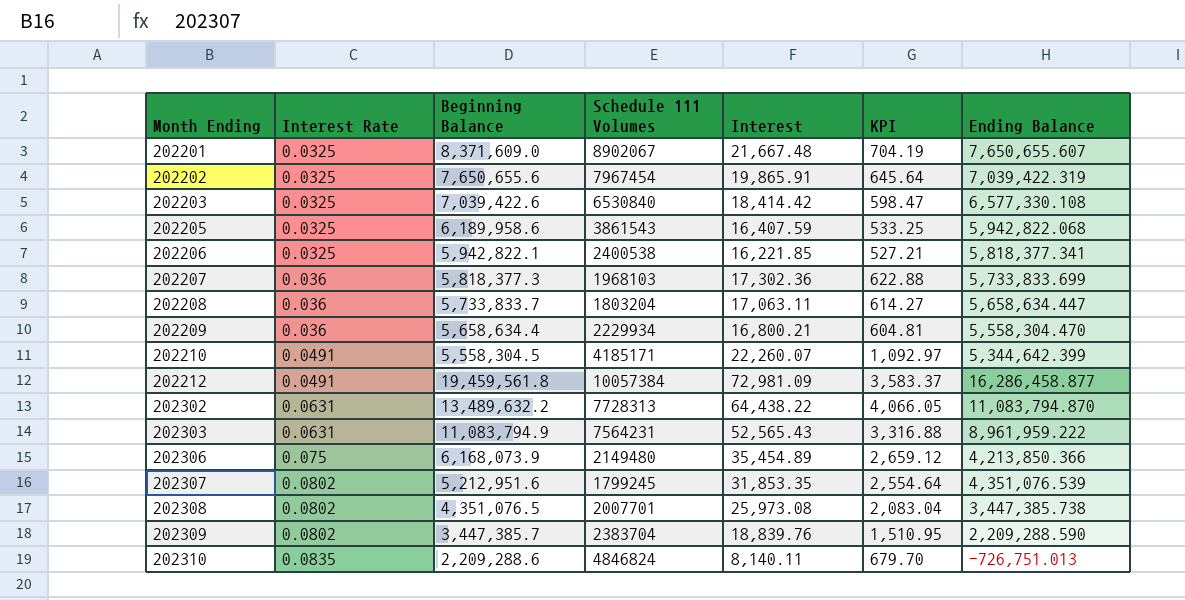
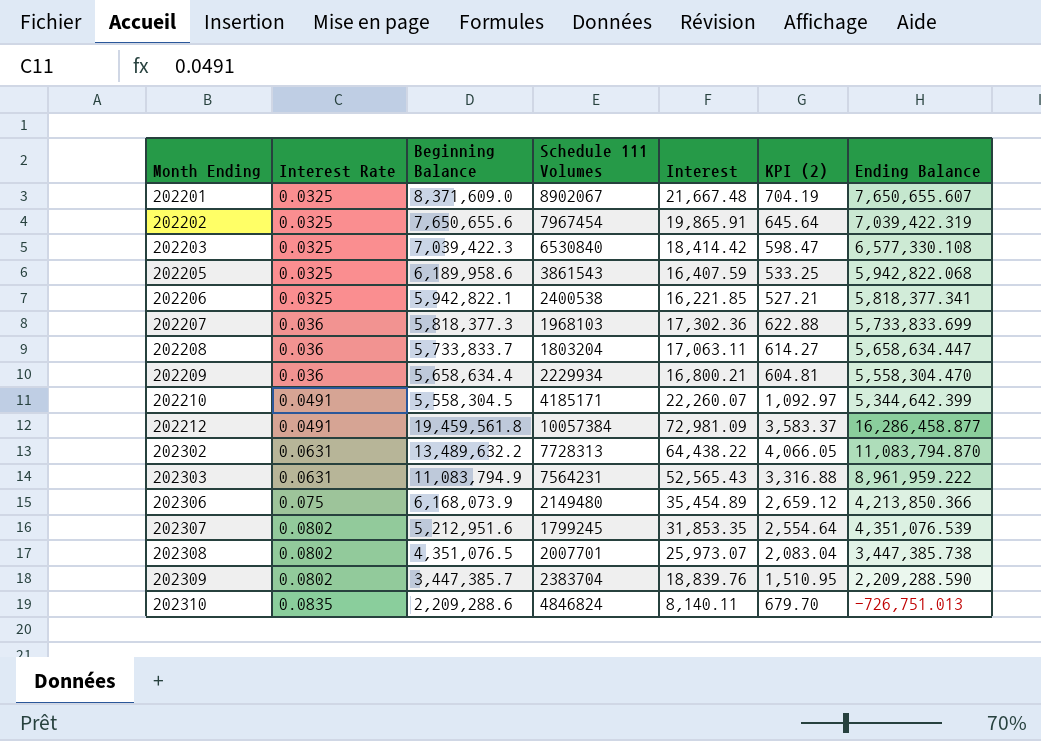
column name: KPI -> KPI (2)
202203 | Beginning Balance: 7,039,422.6 -> 7,039,422.3
202308 | Interest: 25,973.08 -> 25,973.07

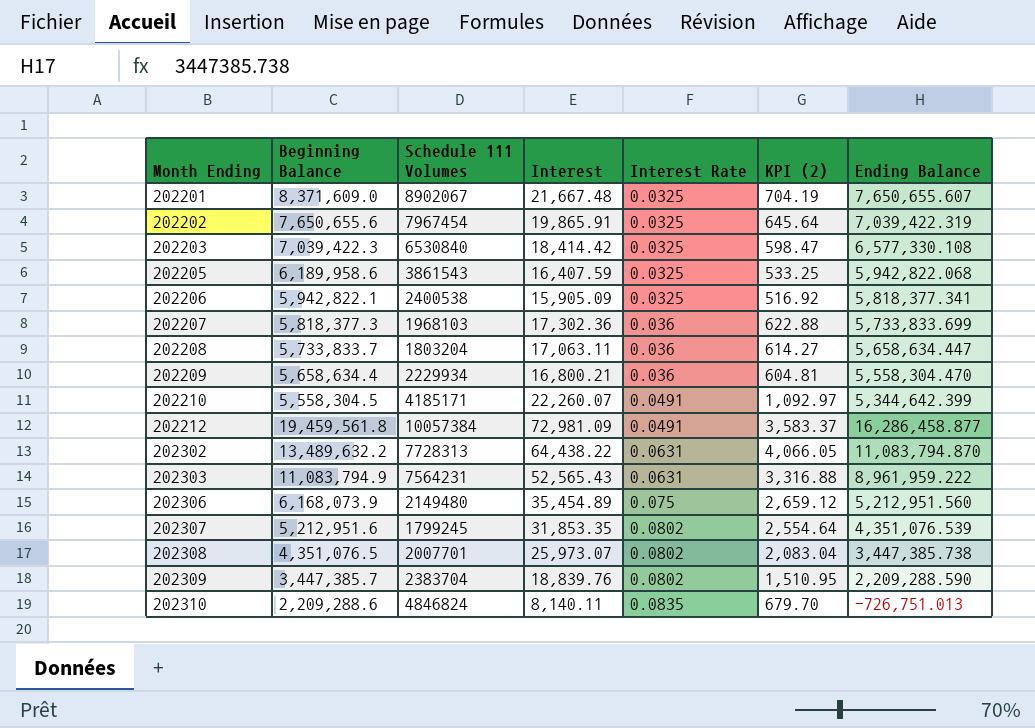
column Interest Rate | position: 2 -> 5
202206 | Interest: 16,221.85 -> 15,905.09
202206 | KPI (2): 527.21 -> 516.92
202306 | Ending Balance: 4,213,850.366 -> 5,212,951.560

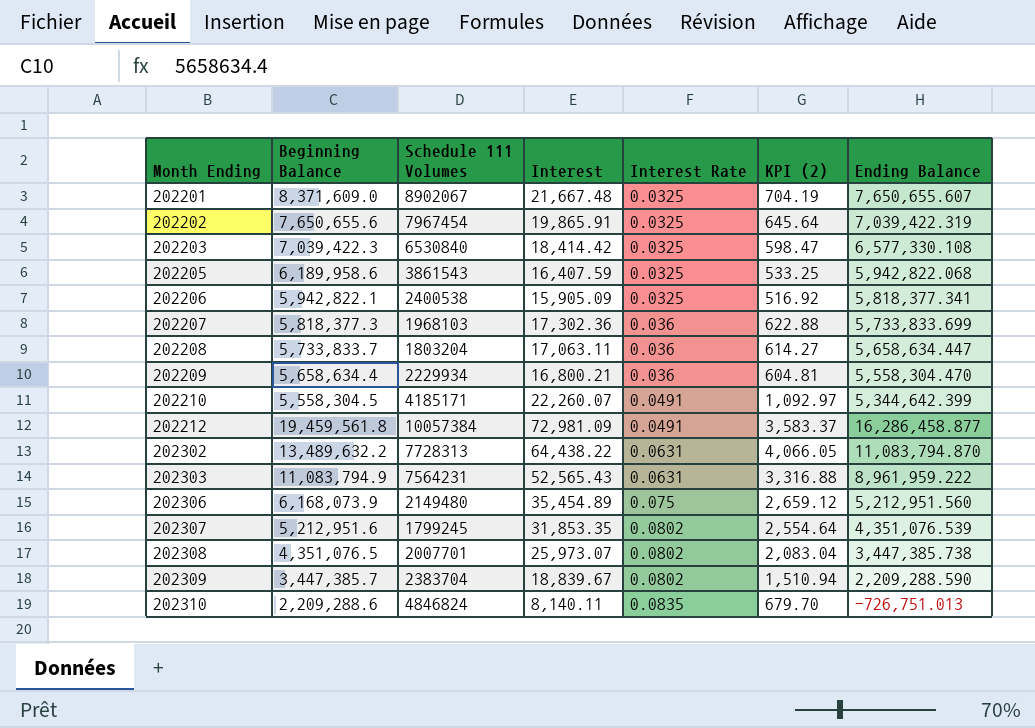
202309 | Interest: 18,839.76 -> 18,839.67
202309 | KPI (2): 1,510.95 -> 1,510.94

